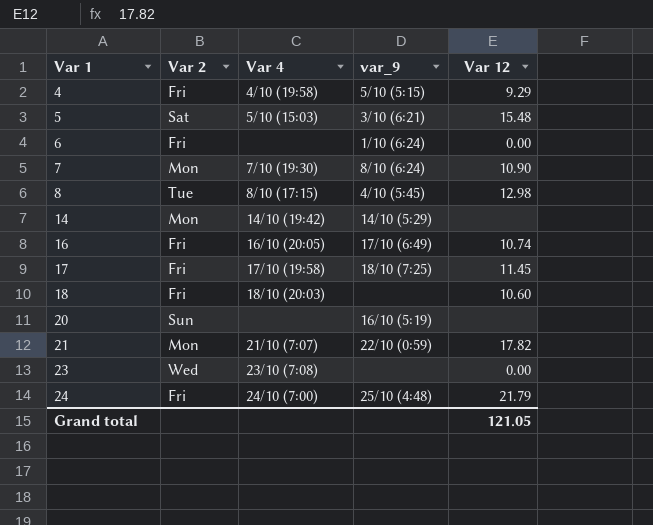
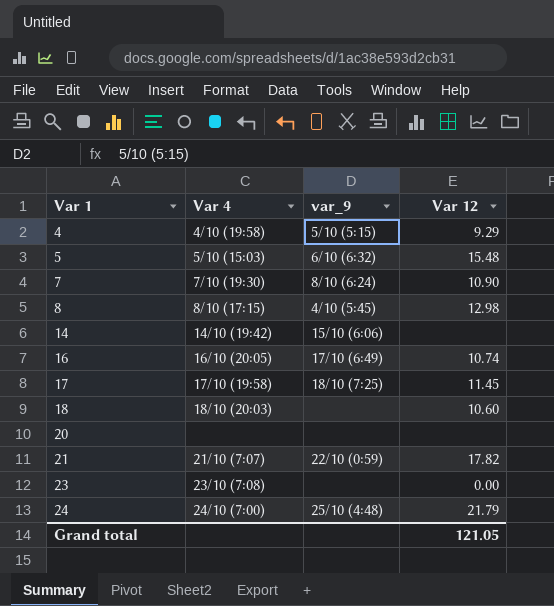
column Var 2 | position: 2 -> none
row 6: Fri | none | 1/10 (6:24) | 0.00 -> none
5 | var_9: 3/10 (6:21) -> 6/10 (6:32)
14 | var_9: 14/10 (5:29) -> 15/10 (6:06)
20 | var_9: 16/10 (5:19) -> none

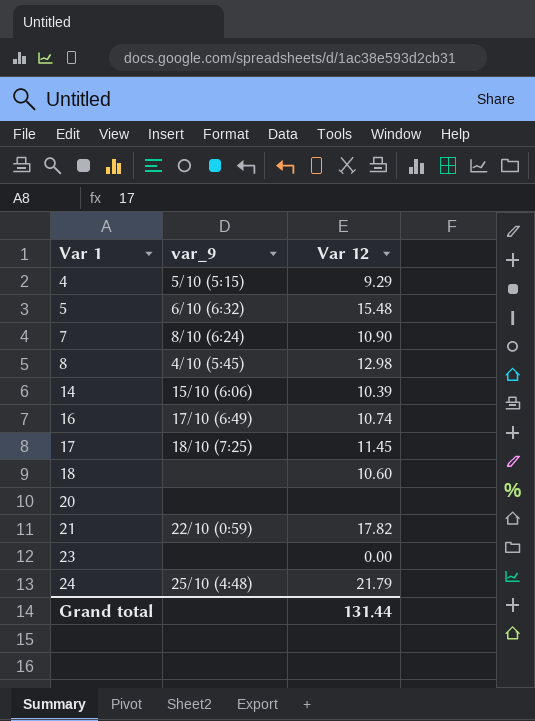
column Var 4 | position: 2 -> none
14 | Var 12: none -> 10.39
Grand total | Var 12: 121.05 -> 131.44

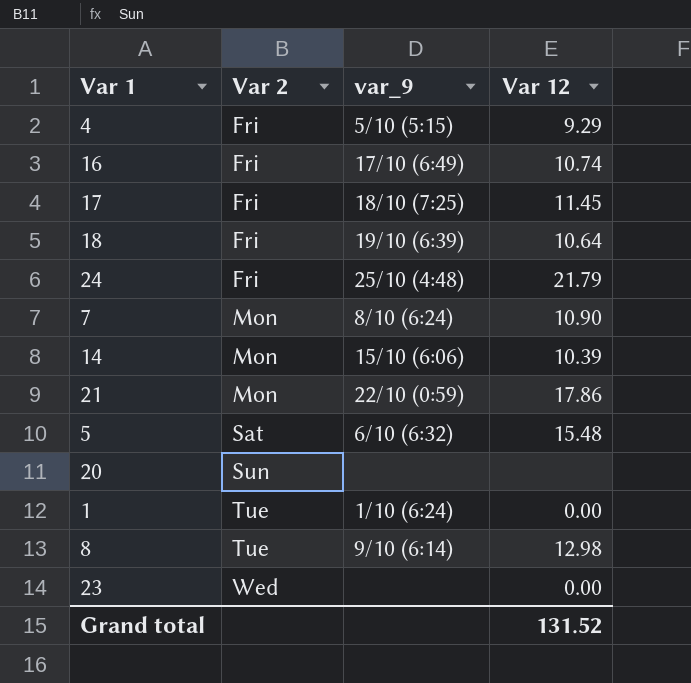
row order: Var 1 ascending -> Var 2 ascending
column Var 2 | position: none -> 2
18 | var_9: none -> 19/10 (6:39)
18 | Var 12: 10.60 -> 10.64
21 | Var 12: 17.82 -> 17.86
row 1: none -> Tue | 1/10 (6:24) | 0.00
8 | var_9: 4/10 (5:45) -> 9/10 (6:14)
Grand total | Var 12: 131.44 -> 131.52

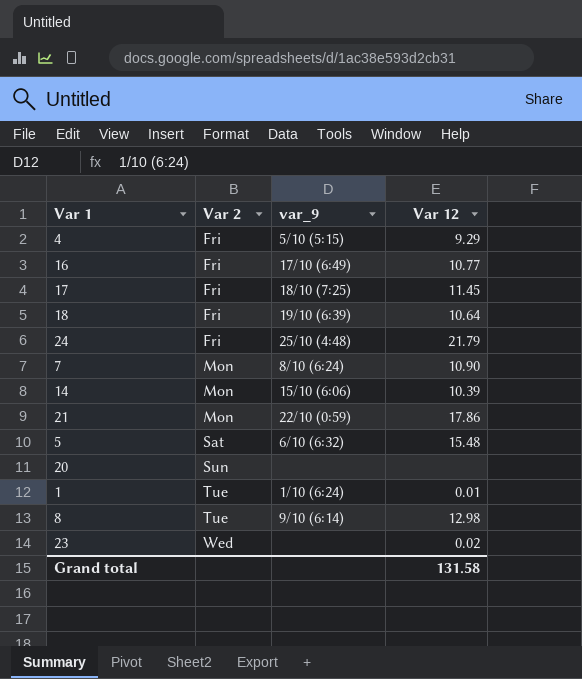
16 | Var 12: 10.74 -> 10.77
1 | Var 12: 0.00 -> 0.01
23 | Var 12: 0.00 -> 0.02
Grand total | Var 12: 131.52 -> 131.58

